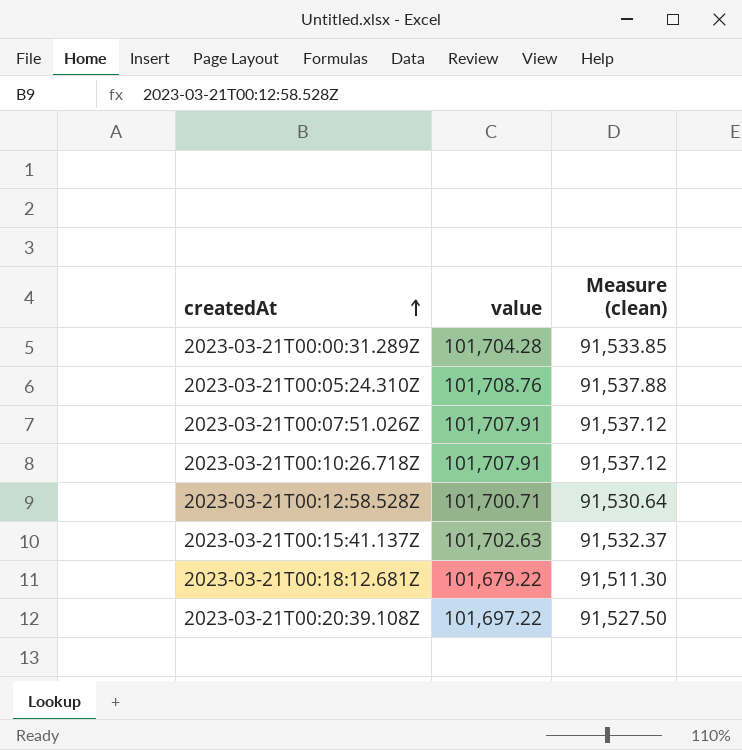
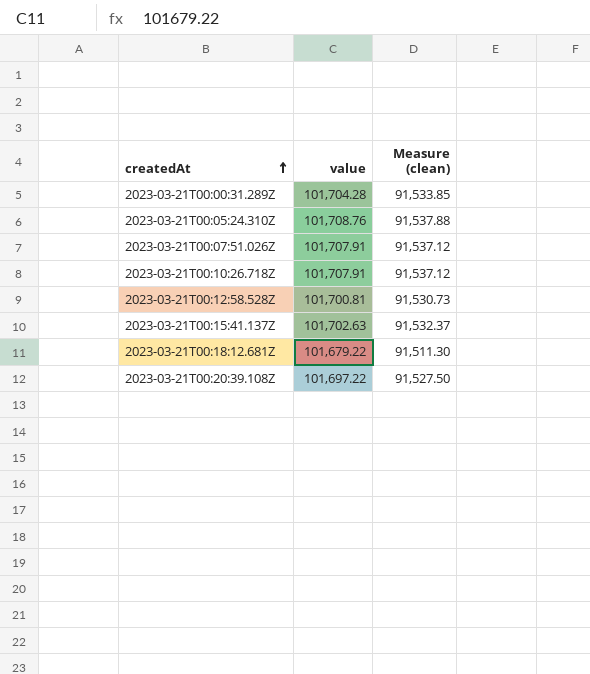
2023-03-21T00:12:58.528Z | value: 101,700.71 -> 101,700.81
2023-03-21T00:12:58.528Z | Measure (clean): 91,530.64 -> 91,530.73

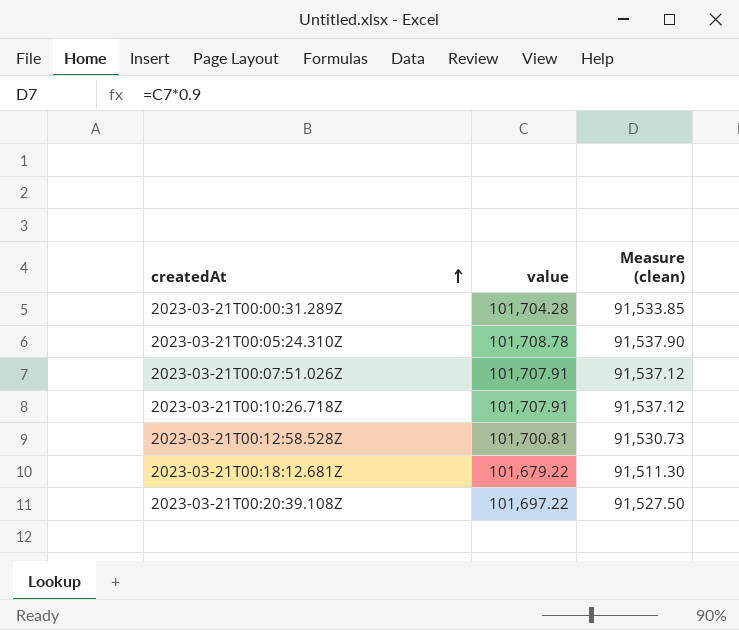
row 2023-03-21T00:15:41.137Z: 101,702.63 | 91,532.37 -> none
2023-03-21T00:05:24.310Z | value: 101,708.76 -> 101,708.78
2023-03-21T00:05:24.310Z | Measure (clean): 91,537.88 -> 91,537.90

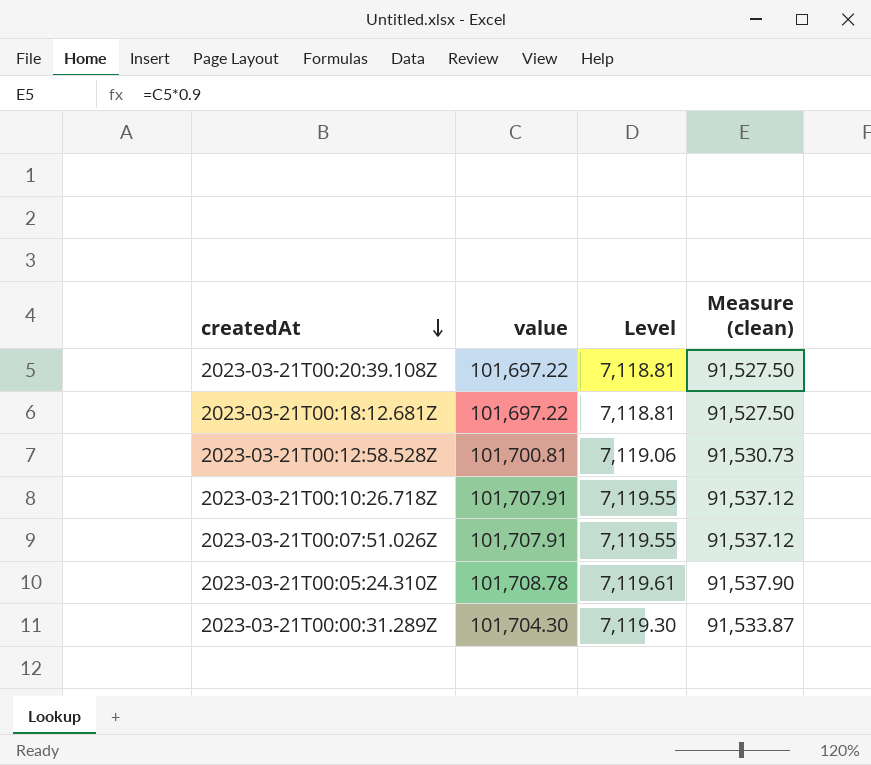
row order: createdAt ascending -> createdAt descending
column Level | formula: none -> [value] * 0.07
2023-03-21T00:18:12.681Z | value: 101,679.22 -> 101,697.22
2023-03-21T00:18:12.681Z | Measure (clean): 91,511.30 -> 91,527.50
2023-03-21T00:00:31.289Z | value: 101,704.28 -> 101,704.30
2023-03-21T00:00:31.289Z | Measure (clean): 91,533.85 -> 91,533.87

